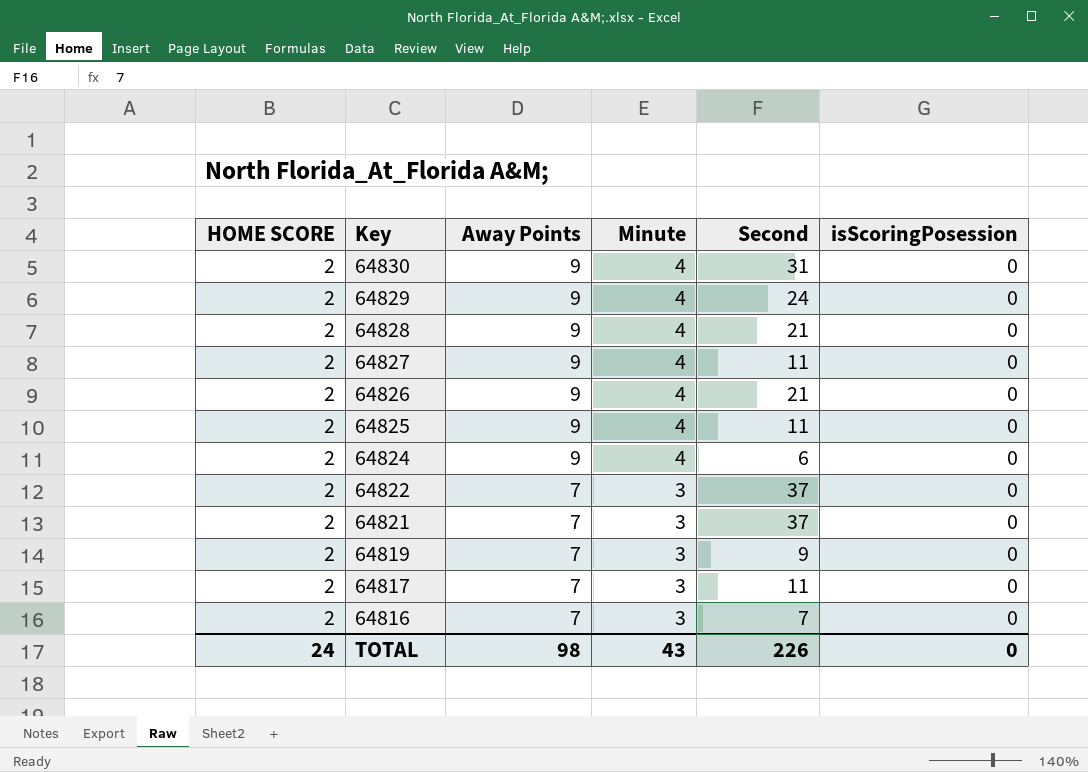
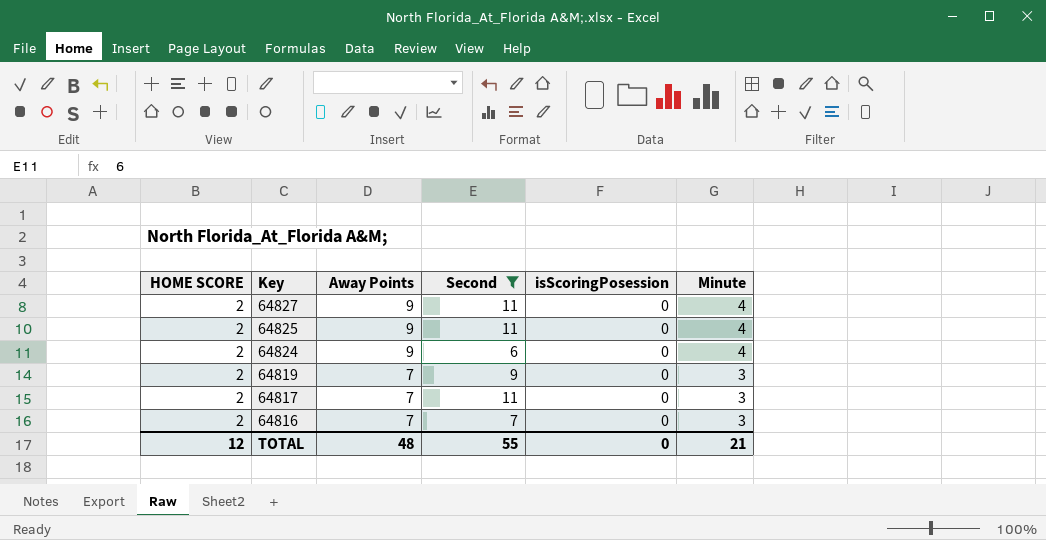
filter: none -> Second <= 11
column Minute | position: 4 -> 6
TOTAL | HOME SCORE: 24 -> 12
TOTAL | Away Points: 98 -> 48
TOTAL | Second: 226 -> 55
TOTAL | Minute: 43 -> 21

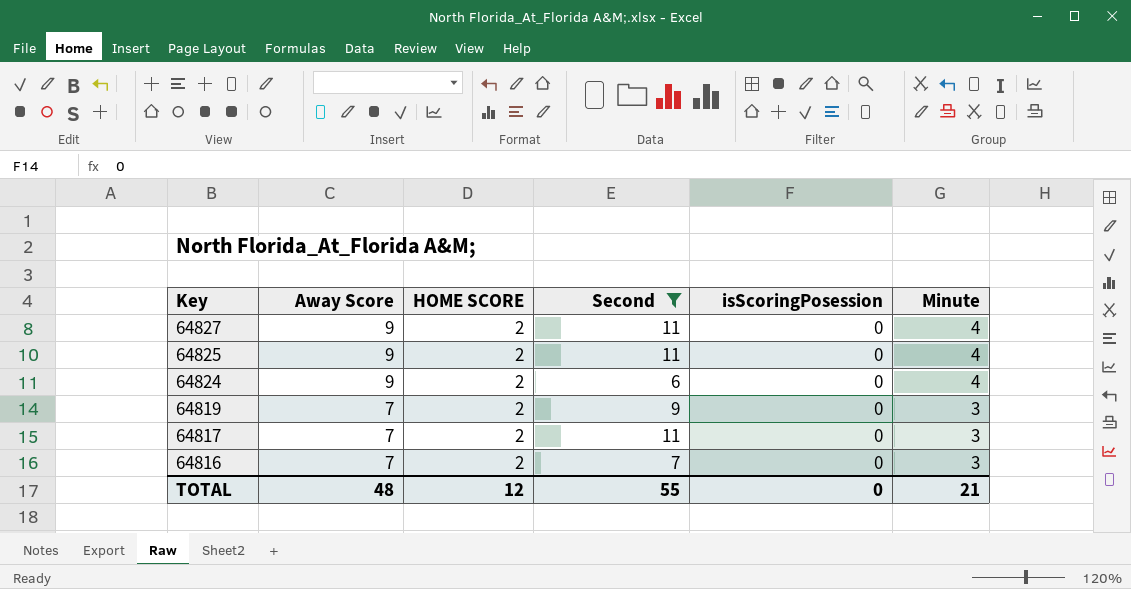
column name: Away Points -> Away Score
column HOME SCORE | position: 1 -> 3

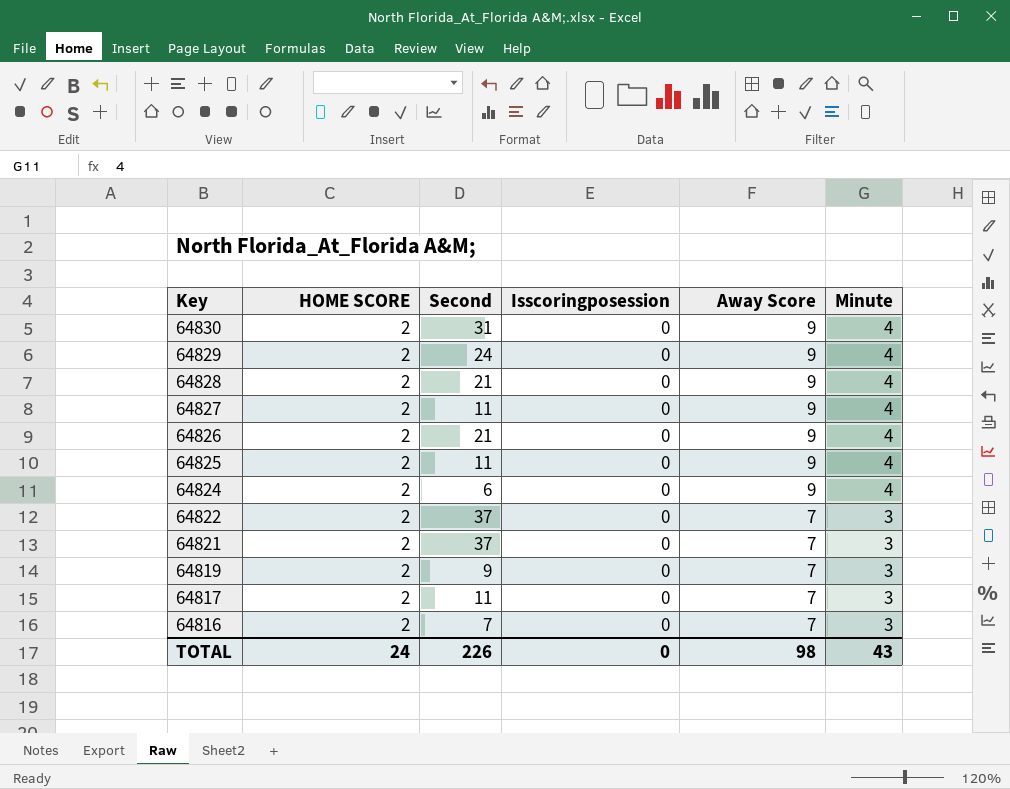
filter: Second <= 11 -> none
column name: isScoringPosession -> Isscoringposession
column Away Score | position: 2 -> 5
TOTAL | HOME SCORE: 12 -> 24
TOTAL | Second: 55 -> 226
TOTAL | Away Score: 48 -> 98
TOTAL | Minute: 21 -> 43

